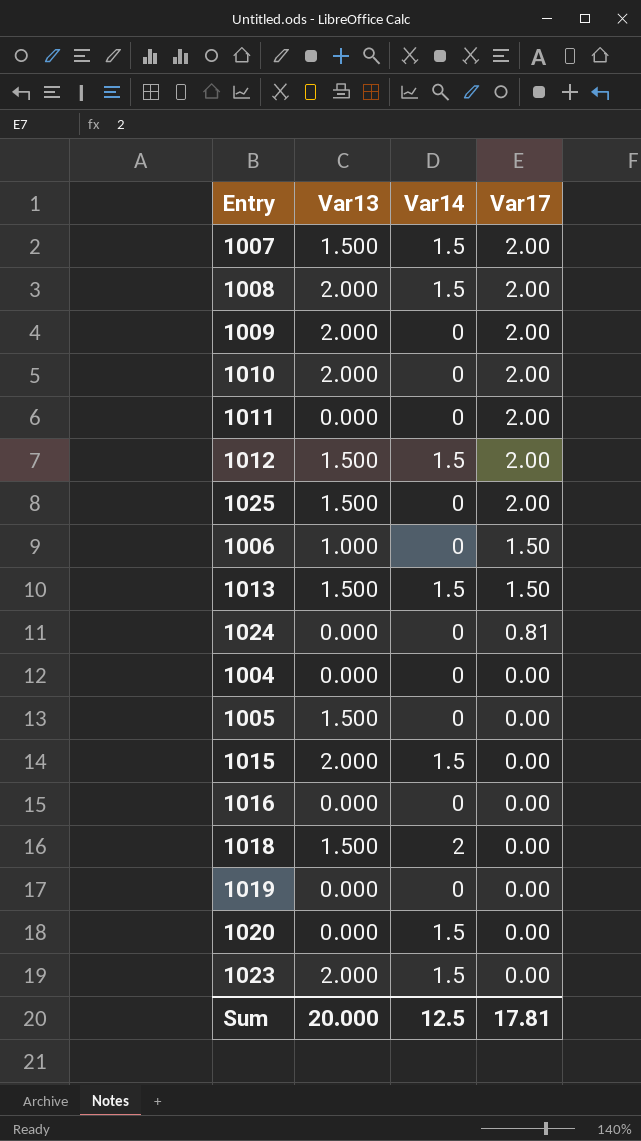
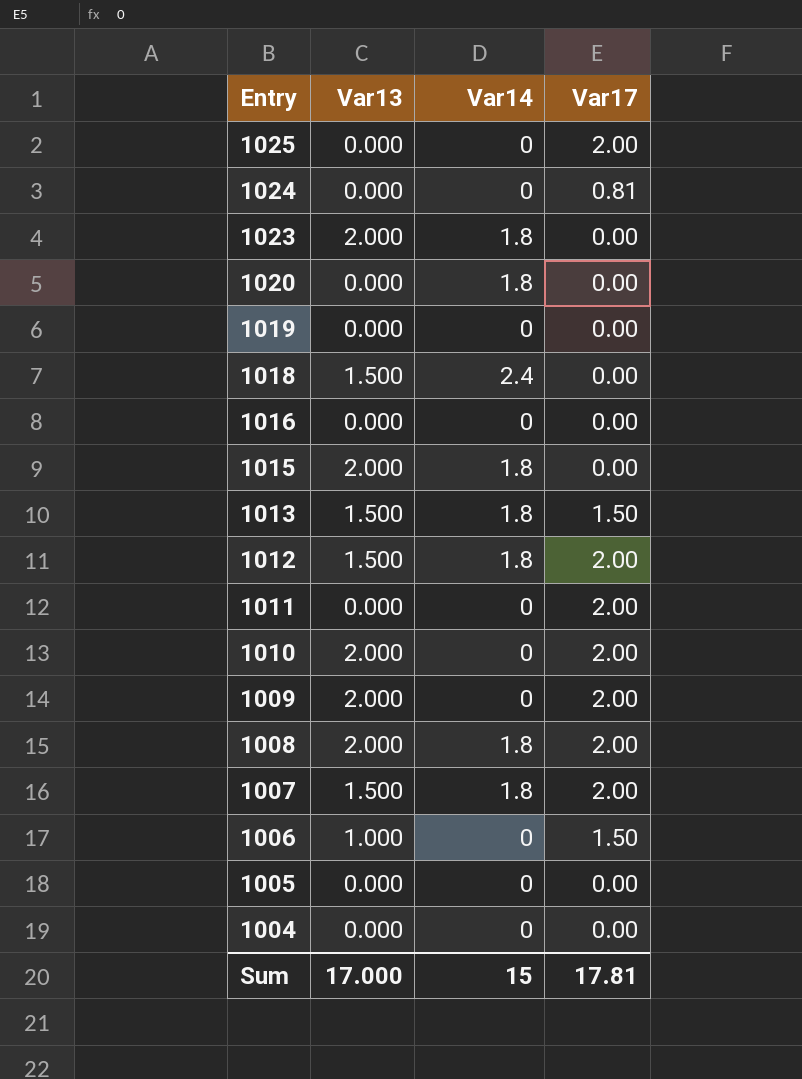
row order: Var17 descending -> Entry descending
1025 | Var13: 1.500 -> 0.000
1023 | Var14: 1.5 -> 1.8
1020 | Var14: 1.5 -> 1.8
1018 | Var14: 2 -> 2.4
1015 | Var14: 1.5 -> 1.8
1013 | Var14: 1.5 -> 1.8
1012 | Var14: 1.5 -> 1.8
1008 | Var14: 1.5 -> 1.8
1007 | Var14: 1.5 -> 1.8
1005 | Var13: 1.500 -> 0.000
Sum | Var13: 20.000 -> 17.000
Sum | Var14: 12.5 -> 15

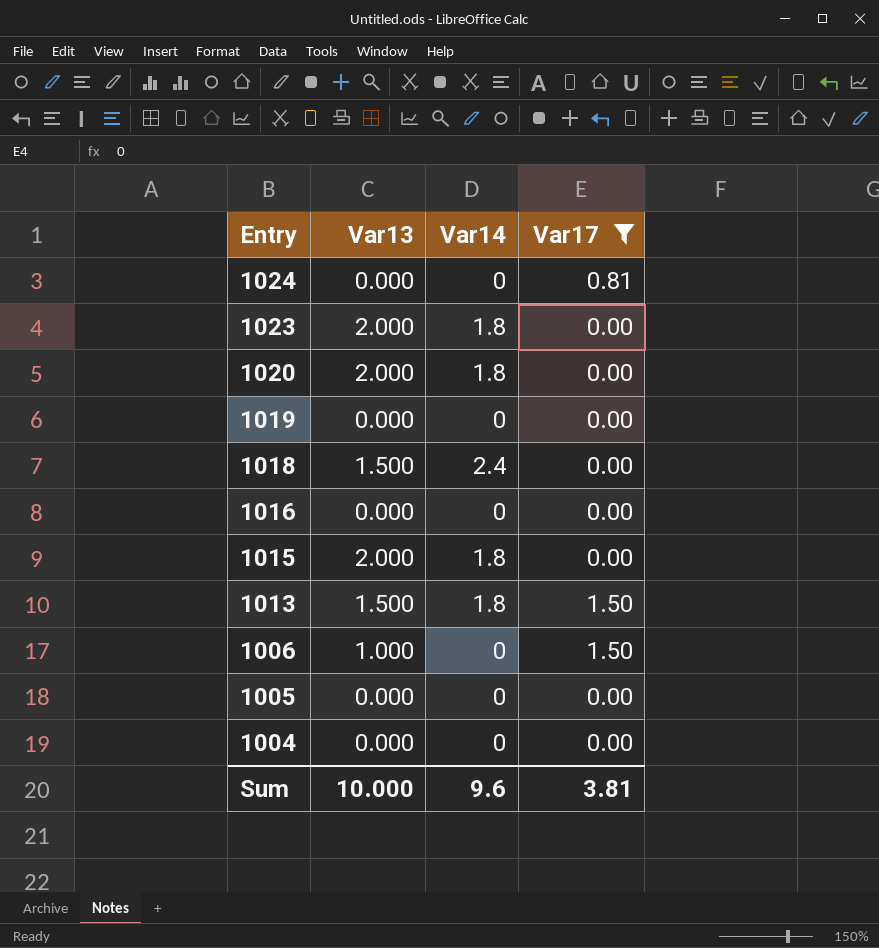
filter: none -> Var17 != 2.00
1020 | Var13: 0.000 -> 2.000
Sum | Var13: 17.000 -> 10.000
Sum | Var14: 15 -> 9.6
Sum | Var17: 17.81 -> 3.81

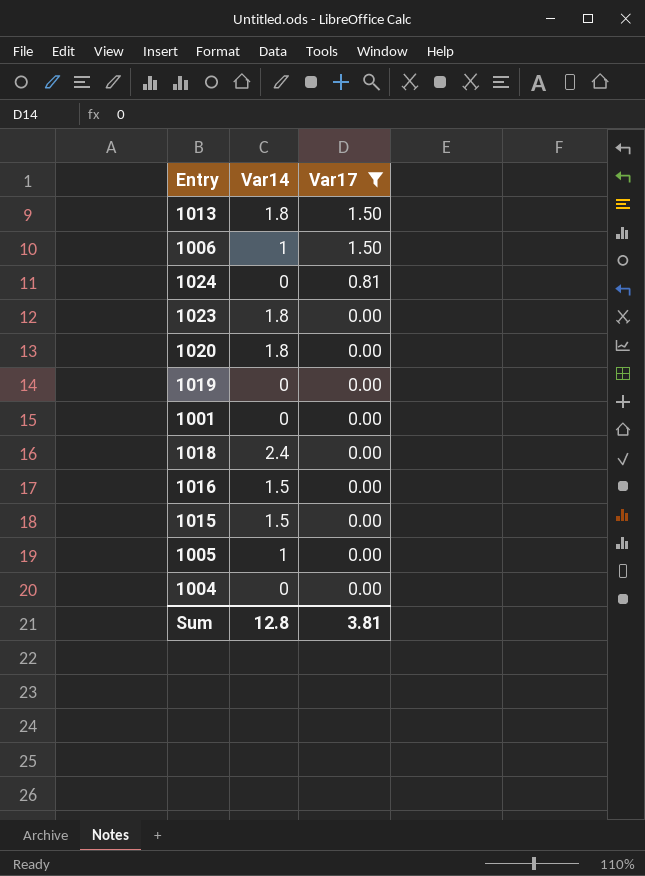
row order: Entry descending -> Var17 descending
column Var13 | position: 2 -> none
1006 | Var14: 0 -> 1
row 1001: none -> 0 | 0.00
1016 | Var14: 0 -> 1.5
1015 | Var14: 1.8 -> 1.5
1005 | Var14: 0 -> 1
Sum | Var14: 9.6 -> 12.8

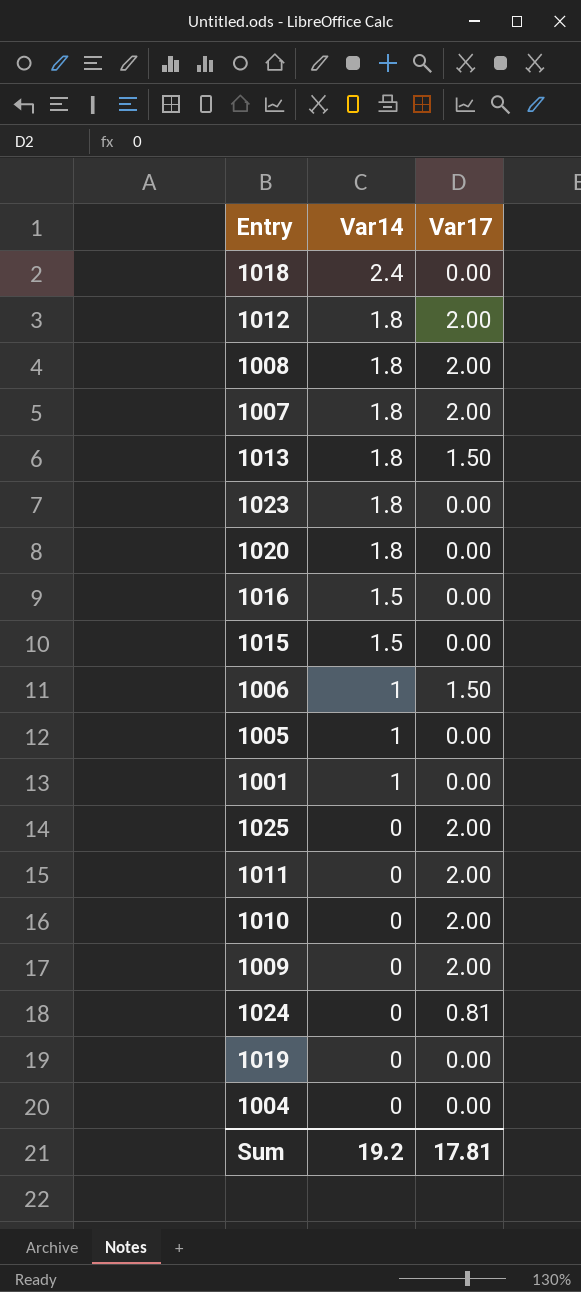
filter: Var17 != 2.00 -> none
row order: Var17 descending -> Var14 descending
1001 | Var14: 0 -> 1
Sum | Var14: 12.8 -> 19.2
Sum | Var17: 3.81 -> 17.81

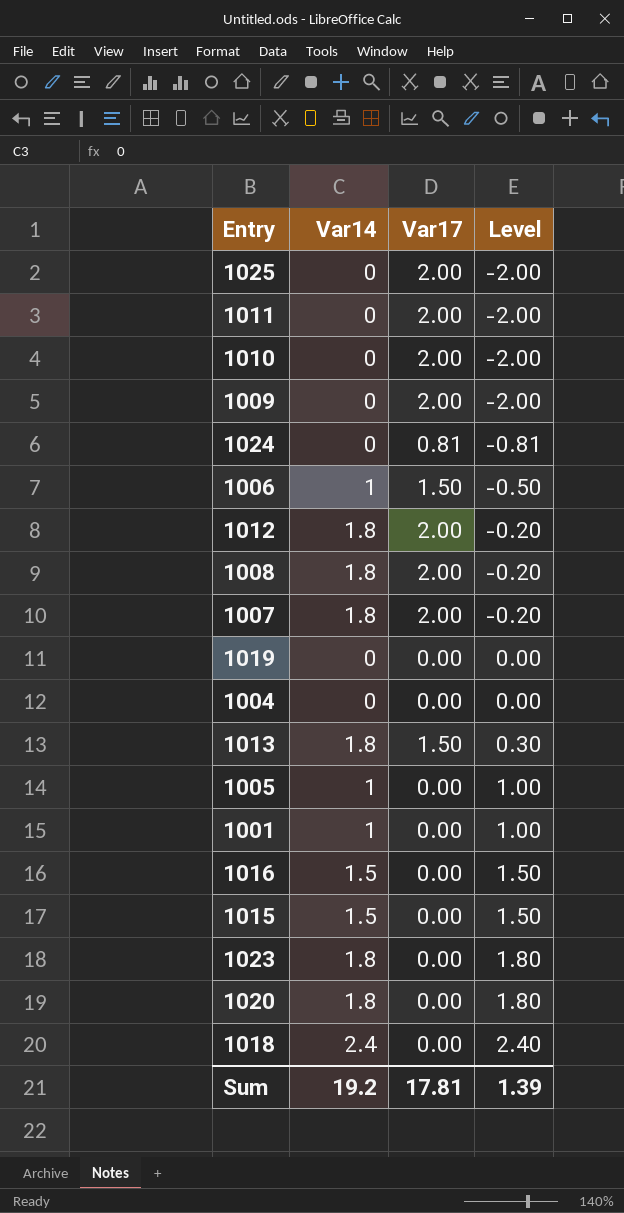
row order: Var14 descending -> Level ascending
column Level | formula: none -> [Var14] - [Var17]

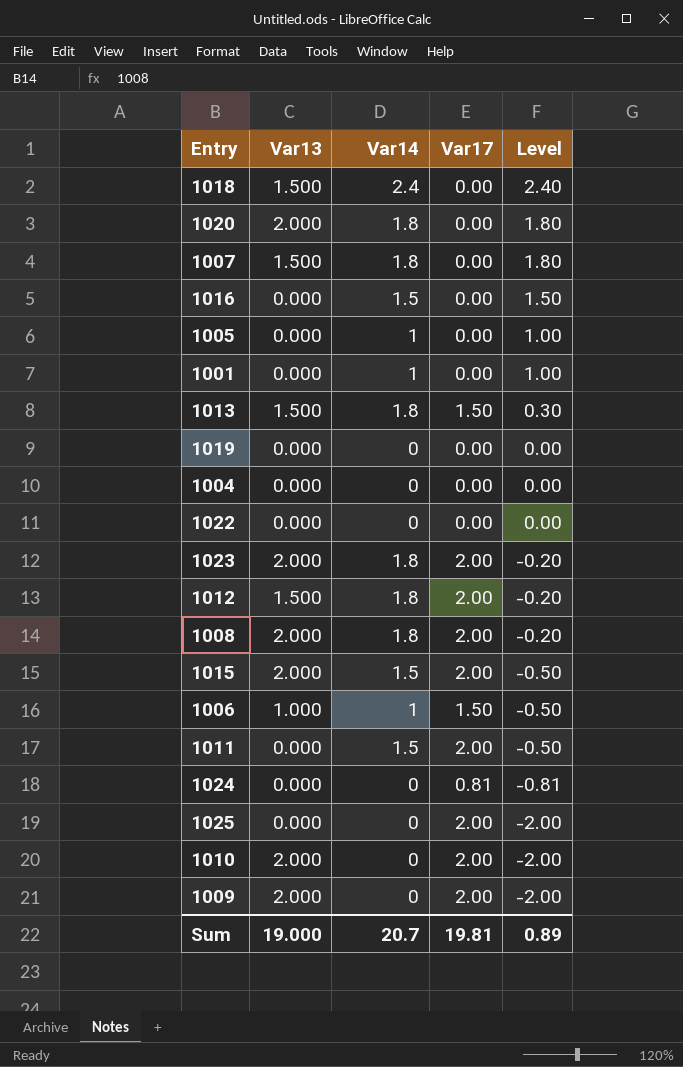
row order: Level ascending -> Level descending
column Var13 | position: none -> 2
1007 | Var17: 2.00 -> 0.00
1007 | Level: -0.20 -> 1.80
row 1022: none -> 0.000 | 0 | 0.00 | 0.00
1023 | Var17: 0.00 -> 2.00
1023 | Level: 1.80 -> -0.20
1015 | Var17: 0.00 -> 2.00
1015 | Level: 1.50 -> -0.50
1011 | Var14: 0 -> 1.5
1011 | Level: -2.00 -> -0.50
Sum | Var14: 19.2 -> 20.7
Sum | Var17: 17.81 -> 19.81
Sum | Level: 1.39 -> 0.89

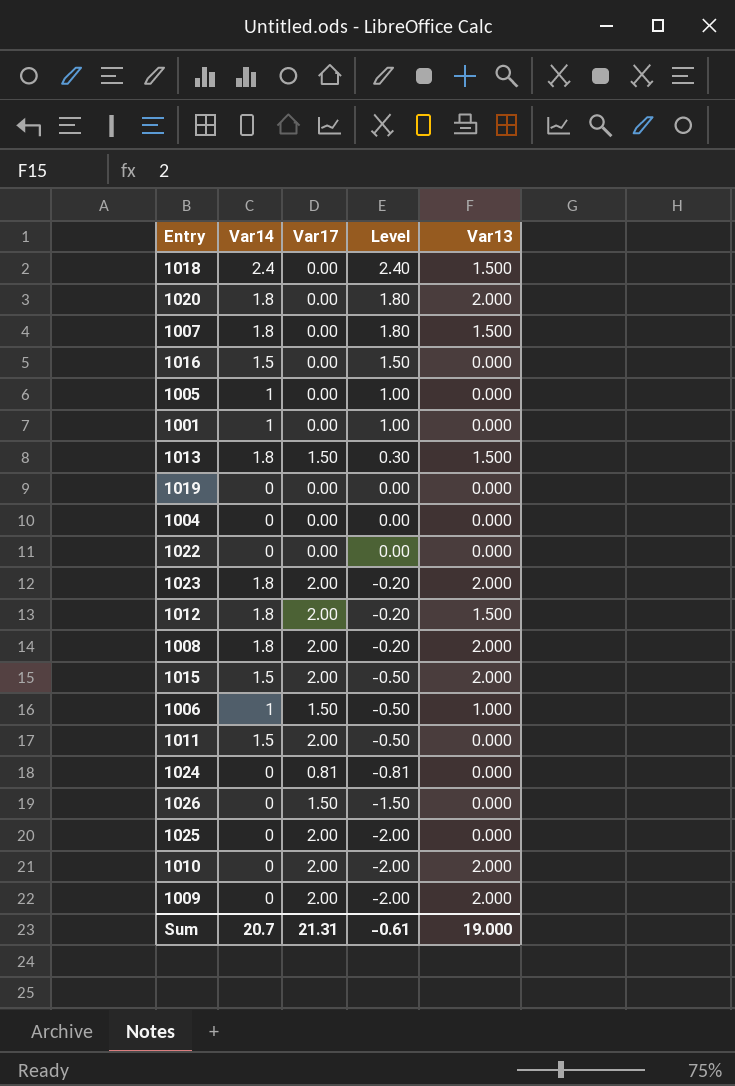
column Var13 | position: 2 -> 5
row 1026: none -> 0 | 1.50 | -1.50 | 0.000
Sum | Var17: 19.81 -> 21.31
Sum | Level: 0.89 -> -0.61

